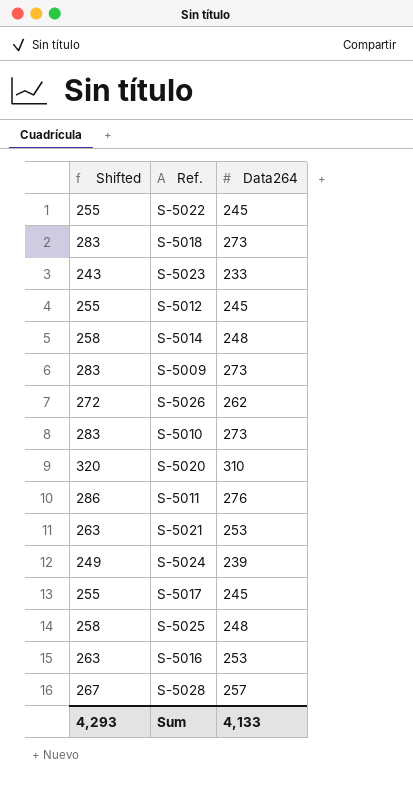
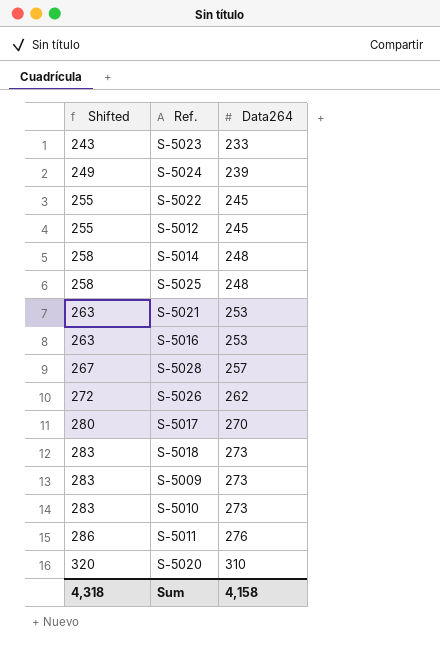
row order: none -> Shifted ascending
S-5017 | Shifted: 255 -> 280
S-5017 | Data264: 245 -> 270
Sum | Shifted: 4,293 -> 4,318
Sum | Data264: 4,133 -> 4,158

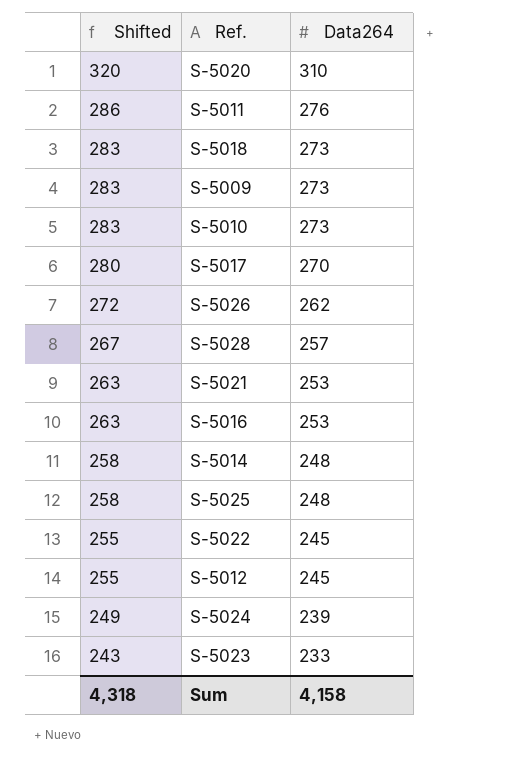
row order: Shifted ascending -> Shifted descending

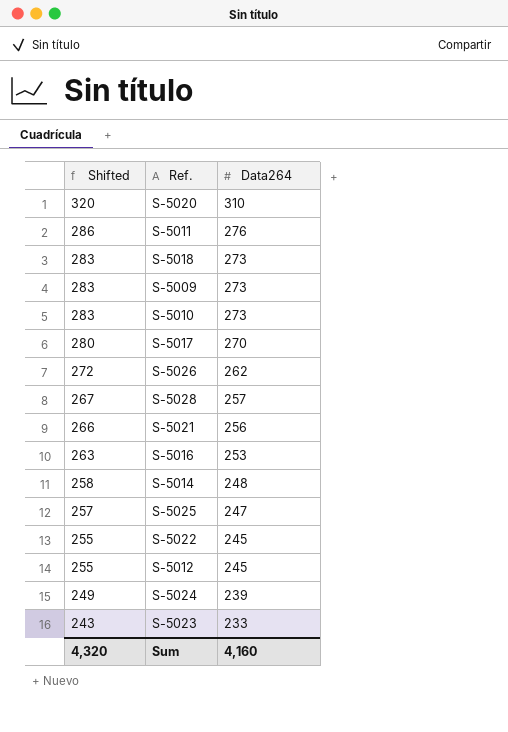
S-5021 | Shifted: 263 -> 266
S-5021 | Data264: 253 -> 256
S-5025 | Shifted: 258 -> 257
S-5025 | Data264: 248 -> 247
Sum | Shifted: 4,318 -> 4,320
Sum | Data264: 4,158 -> 4,160

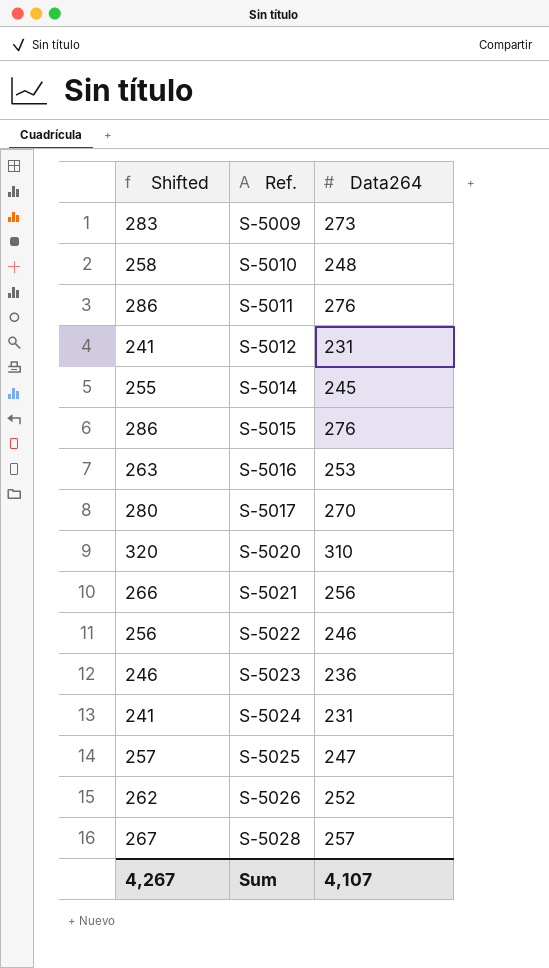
row order: Shifted descending -> Ref. ascending
row S-5018: 283 | 273 -> none
S-5010 | Shifted: 283 -> 258
S-5010 | Data264: 273 -> 248
S-5012 | Shifted: 255 -> 241
S-5012 | Data264: 245 -> 231
S-5014 | Shifted: 258 -> 255
S-5014 | Data264: 248 -> 245
row S-5015: none -> 286 | 276
S-5022 | Shifted: 255 -> 256
S-5022 | Data264: 245 -> 246
S-5023 | Shifted: 243 -> 246
S-5023 | Data264: 233 -> 236
S-5024 | Shifted: 249 -> 241
S-5024 | Data264: 239 -> 231
S-5026 | Shifted: 272 -> 262
S-5026 | Data264: 262 -> 252
Sum | Shifted: 4,320 -> 4,267
Sum | Data264: 4,160 -> 4,107

